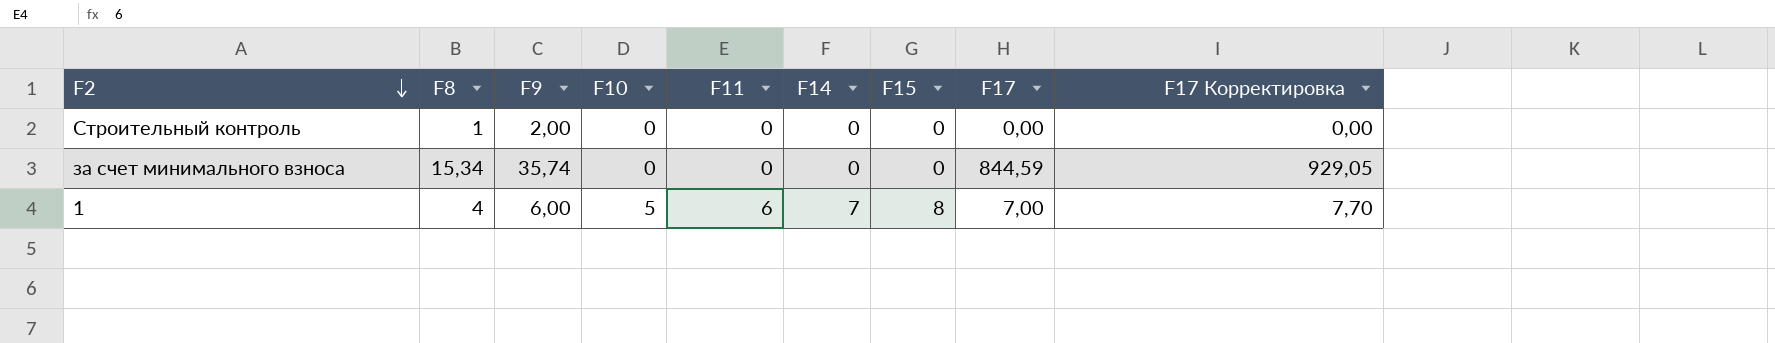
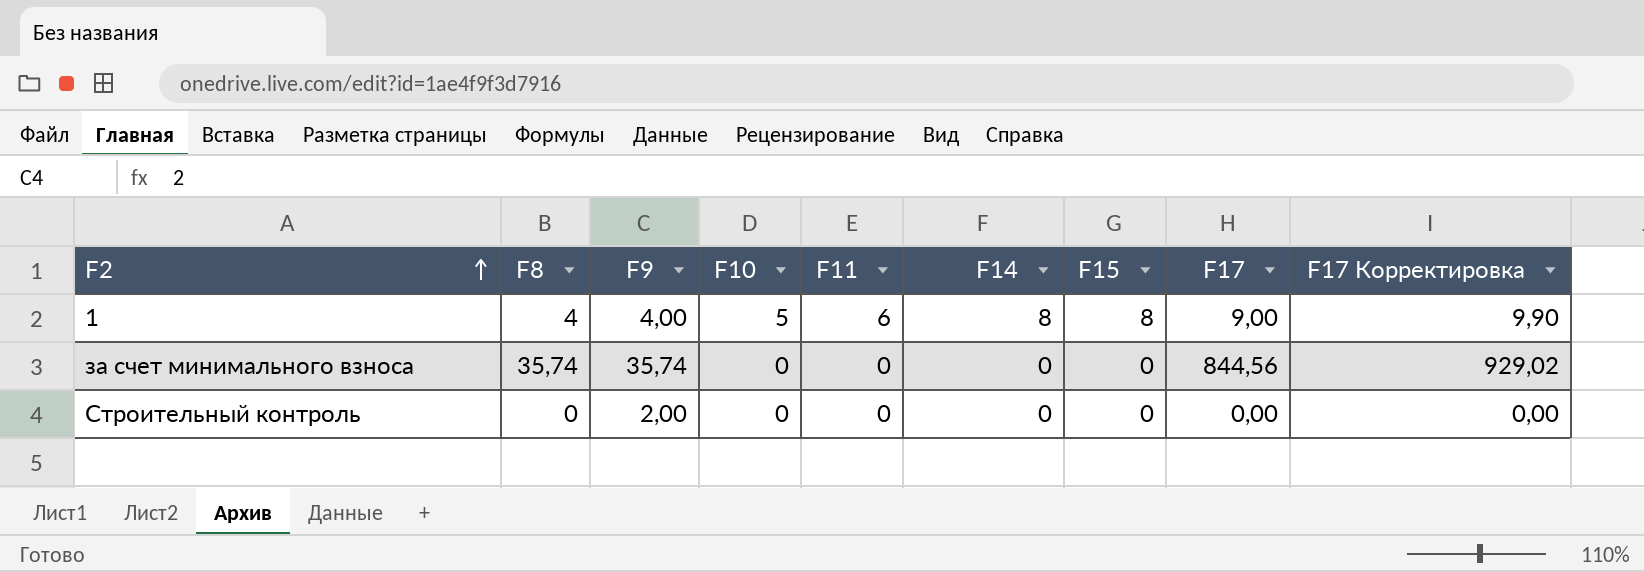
row order: F2 descending -> F2 ascending
1 | F9: 6,00 -> 4,00
1 | F14: 7 -> 8
1 | F17: 7,00 -> 9,00
1 | F17 Корректировка: 7,70 -> 9,90
за счет минимального взноса | F8: 15,34 -> 35,74
за счет минимального взноса | F17: 844,59 -> 844,56
за счет минимального взноса | F17 Корректировка: 929,05 -> 929,02
Строительный контроль | F8: 1 -> 0

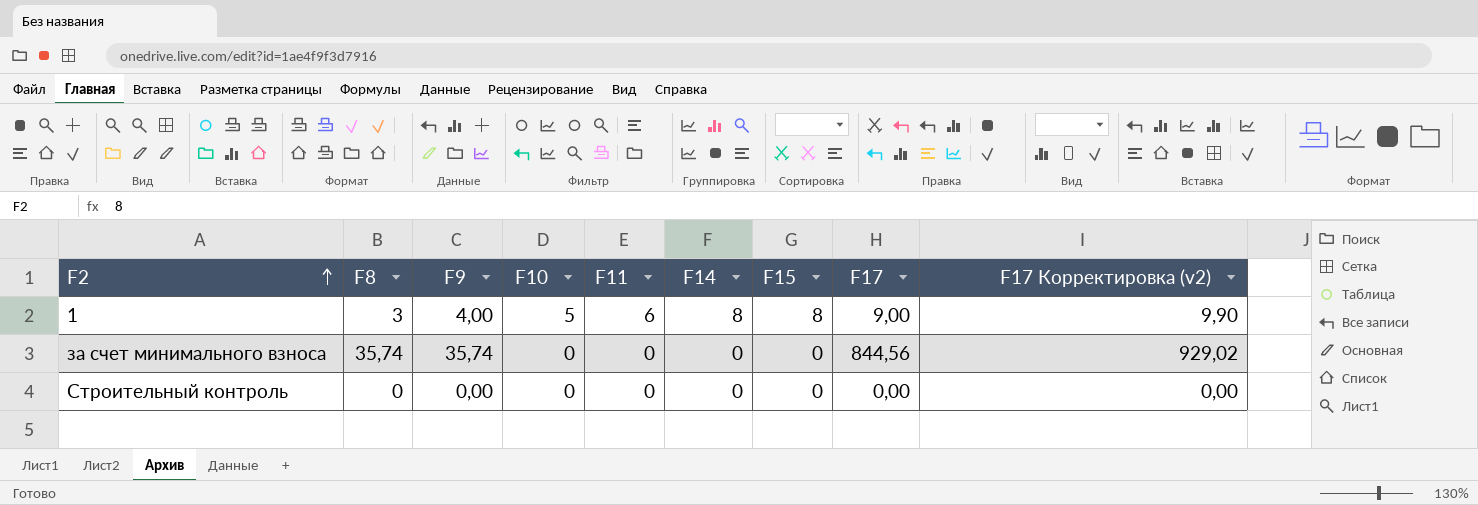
column name: F17 Корректировка -> F17 Корректировка (v2)
1 | F8: 4 -> 3
Строительный контроль | F9: 2,00 -> 0,00

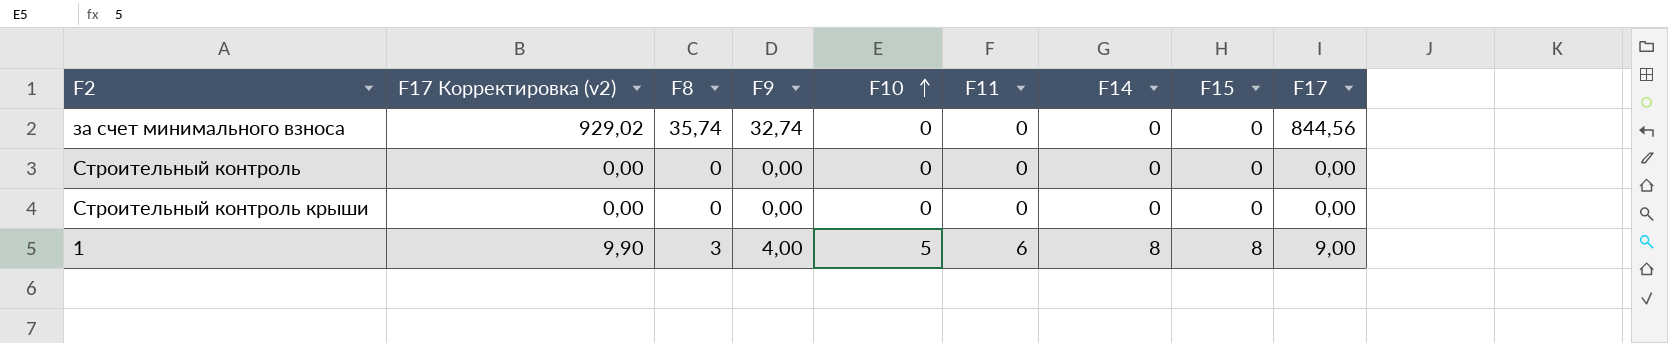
row order: F2 ascending -> F10 ascending
column F17 Корректировка (v2) | position: 9 -> 2
за счет минимального взноса | F9: 35,74 -> 32,74
row Строительный контроль крыши: none -> 0,00 | 0 | 0,00 | 0 | 0 | 0 | 0 | 0,00

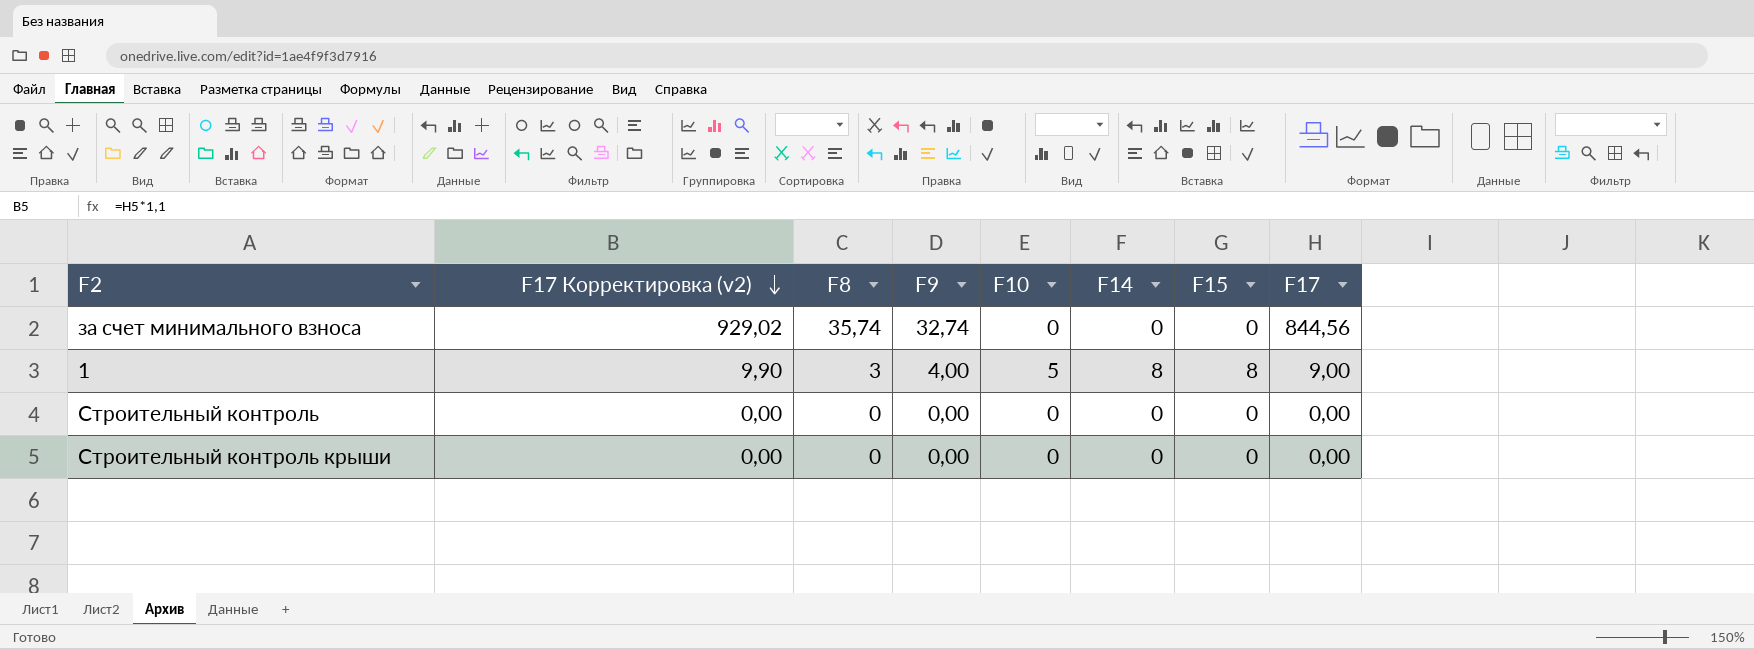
row order: F10 ascending -> F17 Корректировка (v2) descending
column F11 | position: 6 -> none

